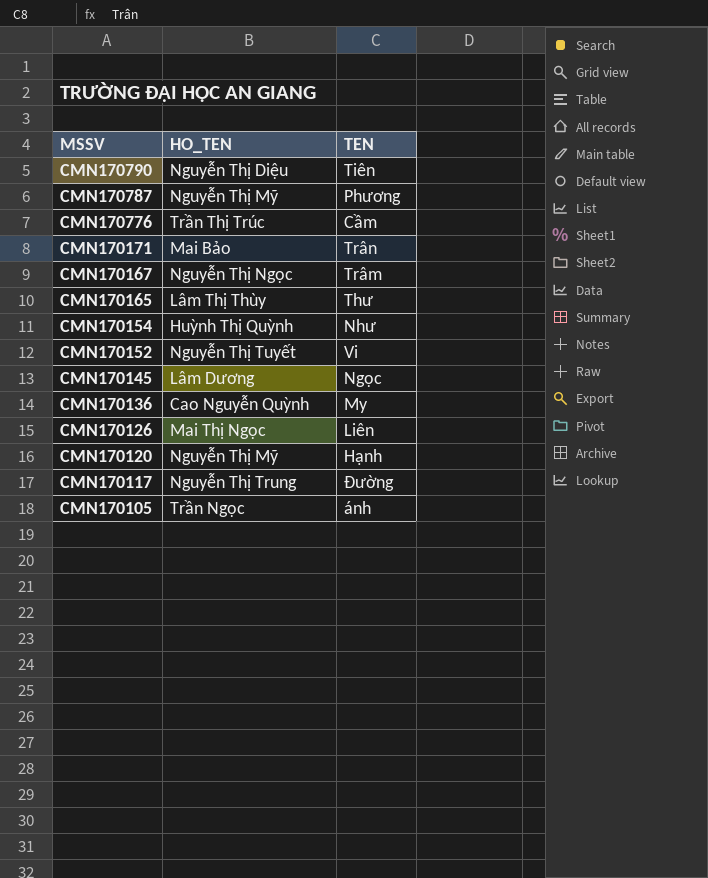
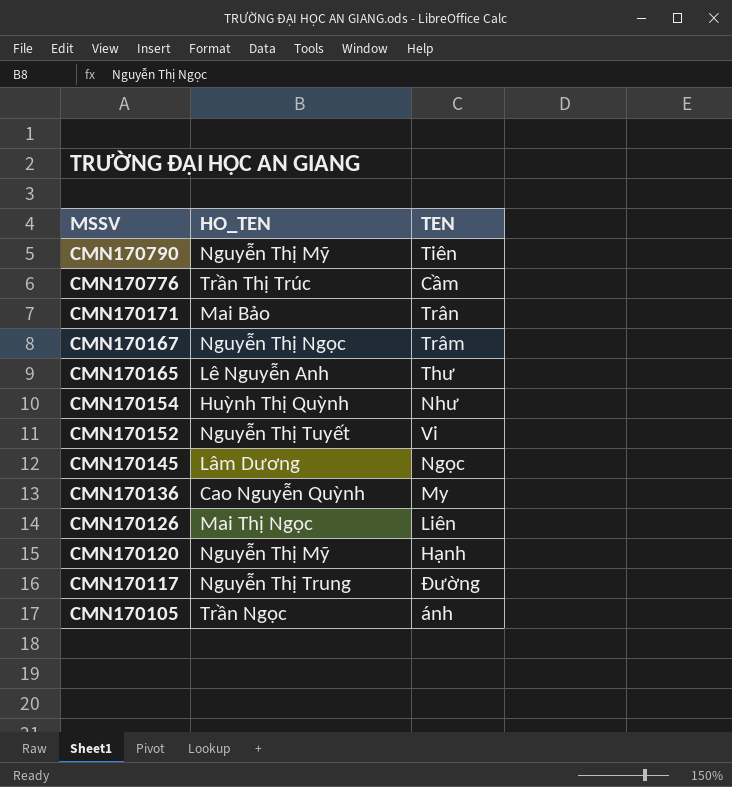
row CMN170787: Nguyễn Thị Mỹ | Phương -> none
CMN170790 | HO_TEN: Nguyễn Thị Diệu -> Nguyễn Thị Mỹ
CMN170165 | HO_TEN: Lâm Thị Thùy -> Lê Nguyễn Anh

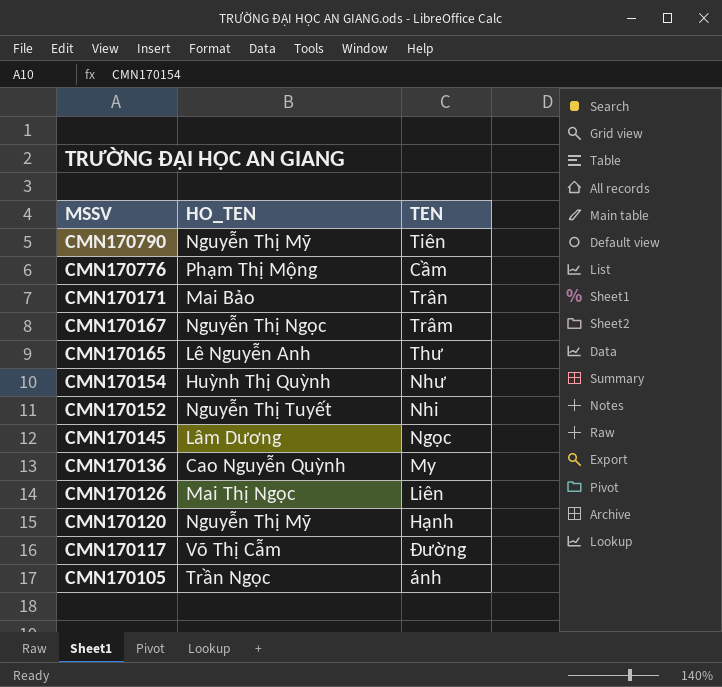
CMN170776 | HO_TEN: Trần Thị Trúc -> Phạm Thị Mộng
CMN170152 | TEN: Vi -> Nhi
CMN170117 | HO_TEN: Nguyễn Thị Trung -> Võ Thị Cẫm

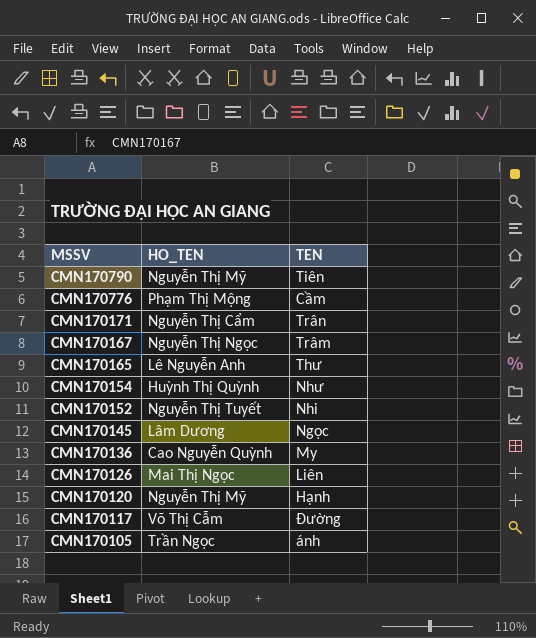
CMN170171 | HO_TEN: Mai Bảo -> Nguyễn Thị Cẩm

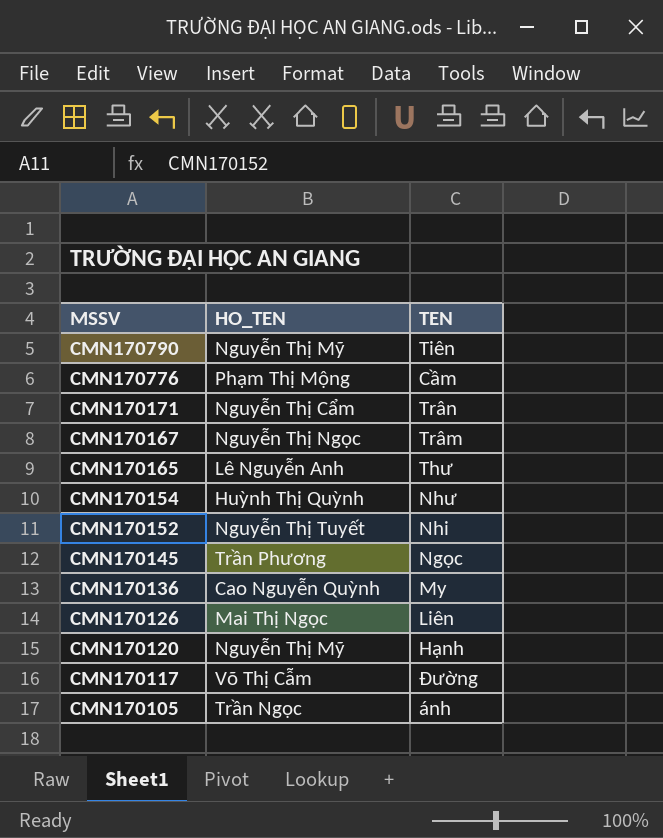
CMN170145 | HO_TEN: Lâm Dương -> Trần Phương

